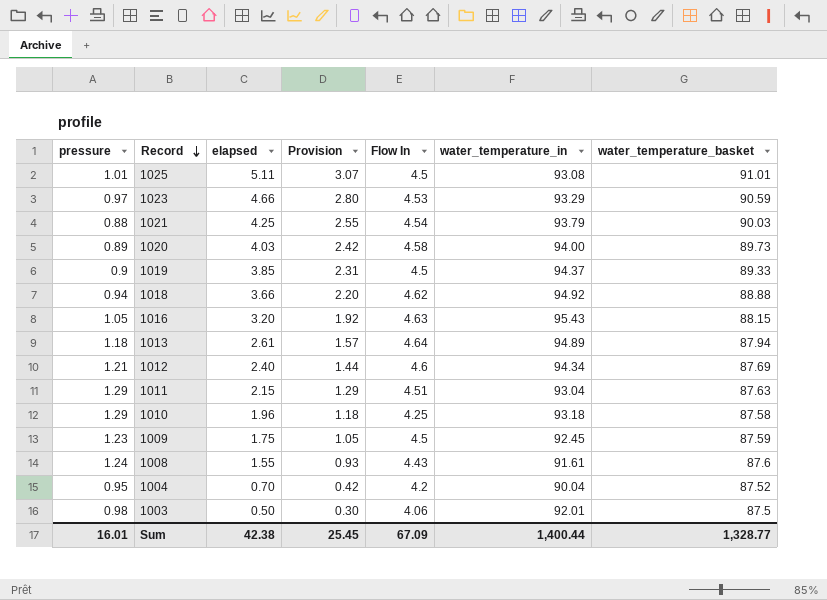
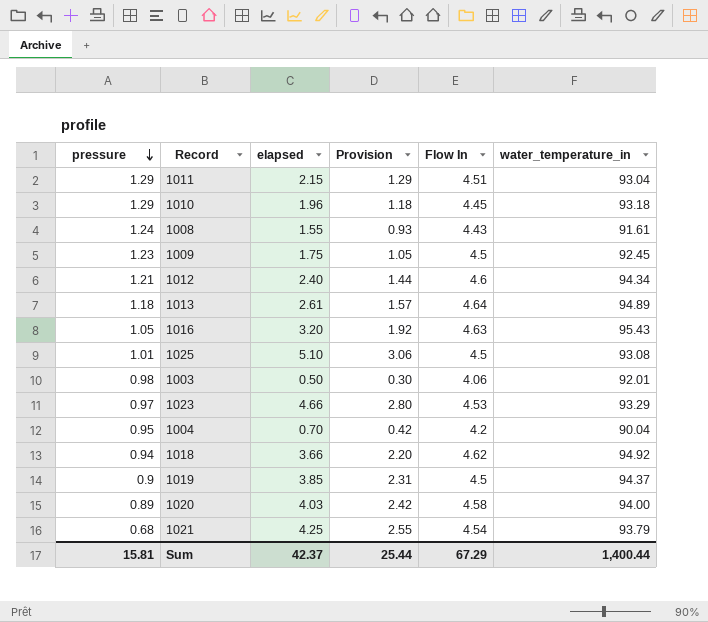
row order: Record descending -> pressure descending
column water_temperature_basket | position: 7 -> none
1010 | Flow In: 4.25 -> 4.45
1025 | elapsed: 5.11 -> 5.10
1025 | Provision: 3.07 -> 3.06
1021 | pressure: 0.88 -> 0.68
Sum | pressure: 16.01 -> 15.81
Sum | elapsed: 42.38 -> 42.37
Sum | Provision: 25.45 -> 25.44
Sum | Flow In: 67.09 -> 67.29

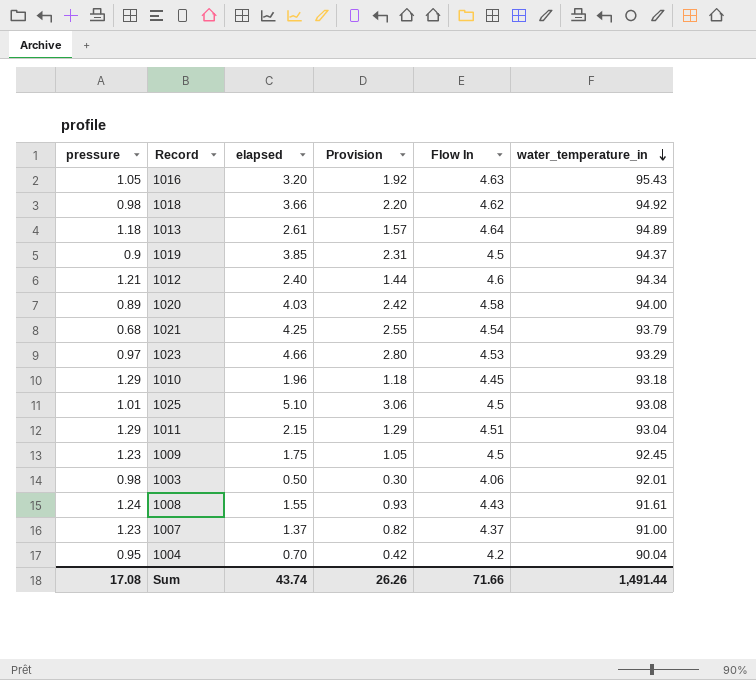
row order: pressure descending -> water_temperature_in descending
1018 | pressure: 0.94 -> 0.98
row 1007: none -> 1.23 | 1.37 | 0.82 | 4.37 | 91.00
Sum | pressure: 15.81 -> 17.08
Sum | elapsed: 42.37 -> 43.74
Sum | Provision: 25.44 -> 26.26
Sum | Flow In: 67.29 -> 71.66
Sum | water_temperature_in: 1,400.44 -> 1,491.44

